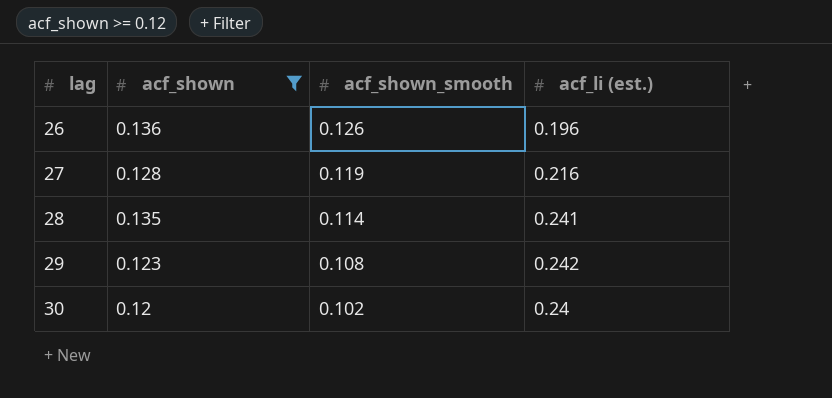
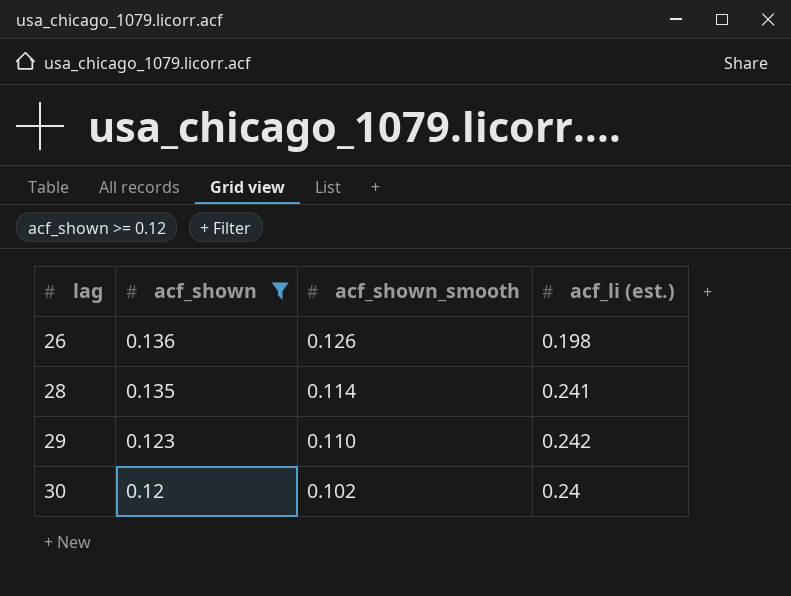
row 27: 0.128 | 0.119 | 0.216 -> none
26 | acf_li (est.): 0.196 -> 0.198
29 | acf_shown_smooth: 0.108 -> 0.110

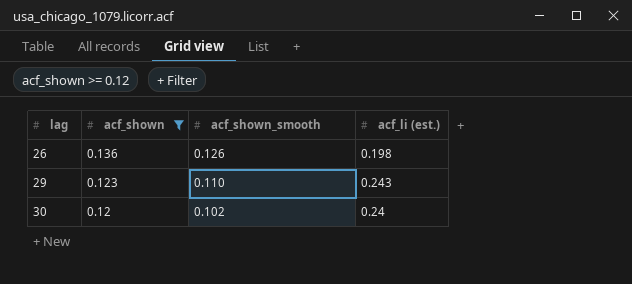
row 28: 0.135 | 0.114 | 0.241 -> none
29 | acf_li (est.): 0.242 -> 0.243

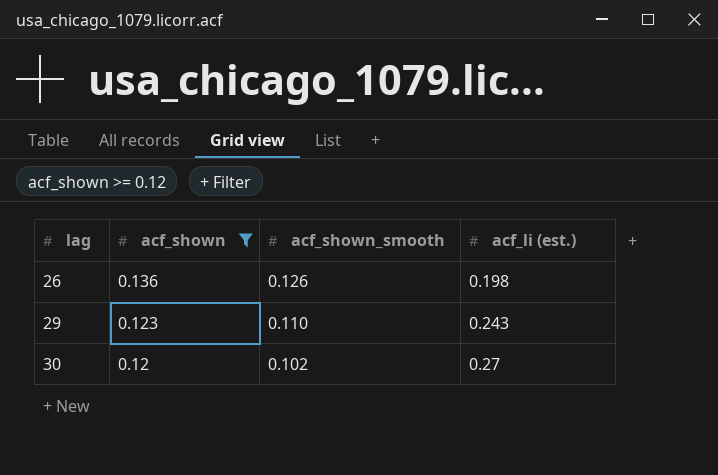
30 | acf_li (est.): 0.24 -> 0.27

